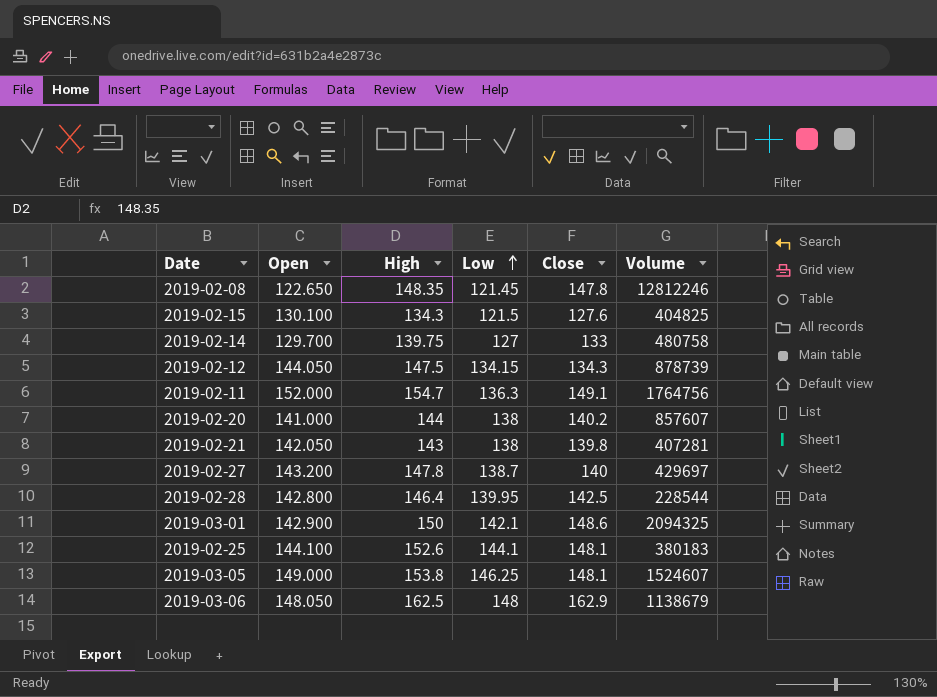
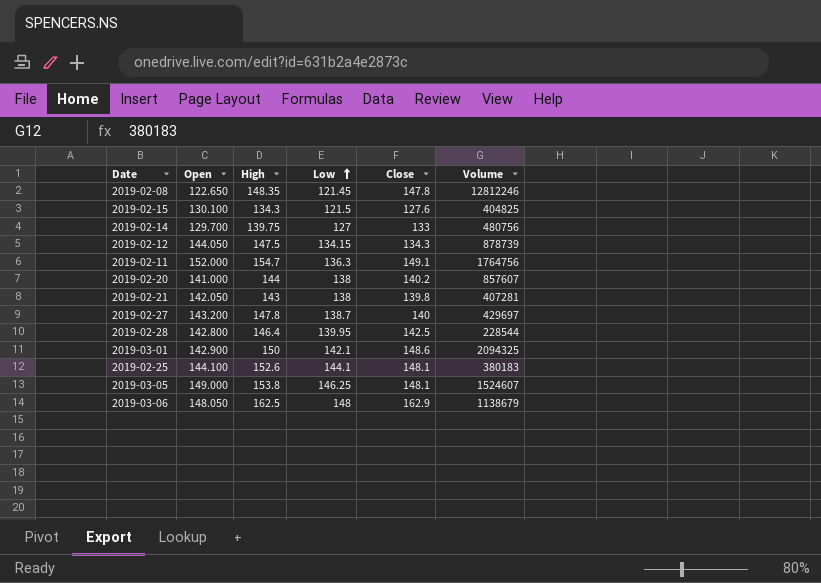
2019-02-14 | Volume: 480758 -> 480756

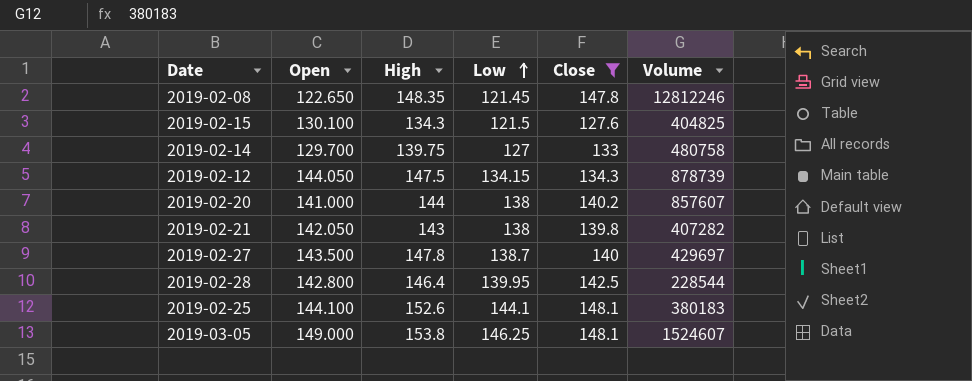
filter: none -> Close <= 148.1
2019-02-14 | Volume: 480756 -> 480758
2019-02-21 | Volume: 407281 -> 407282
2019-02-27 | Open: 143.200 -> 143.500

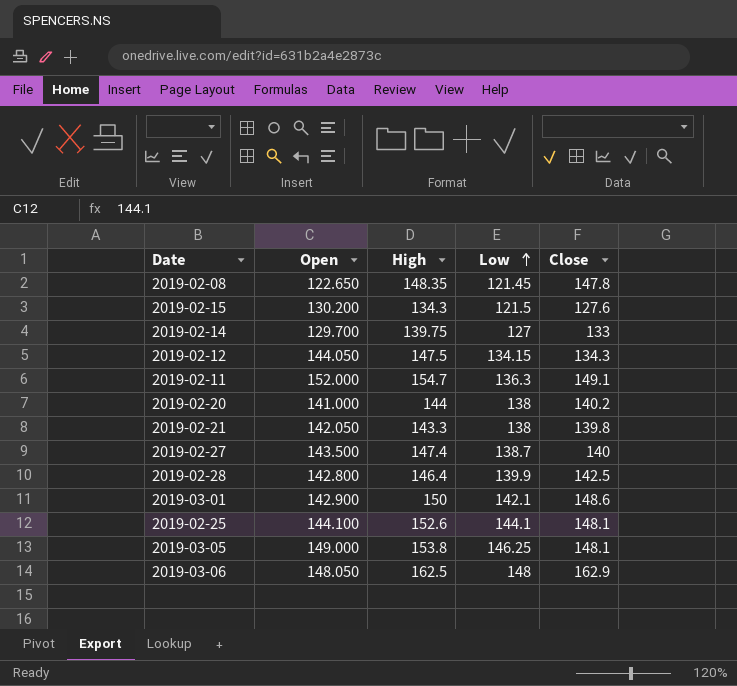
filter: Close <= 148.1 -> none
column Volume | position: 6 -> none
2019-02-15 | Open: 130.100 -> 130.200
2019-02-21 | High: 143 -> 143.3
2019-02-27 | High: 147.8 -> 147.4
2019-02-28 | Low: 139.95 -> 139.9

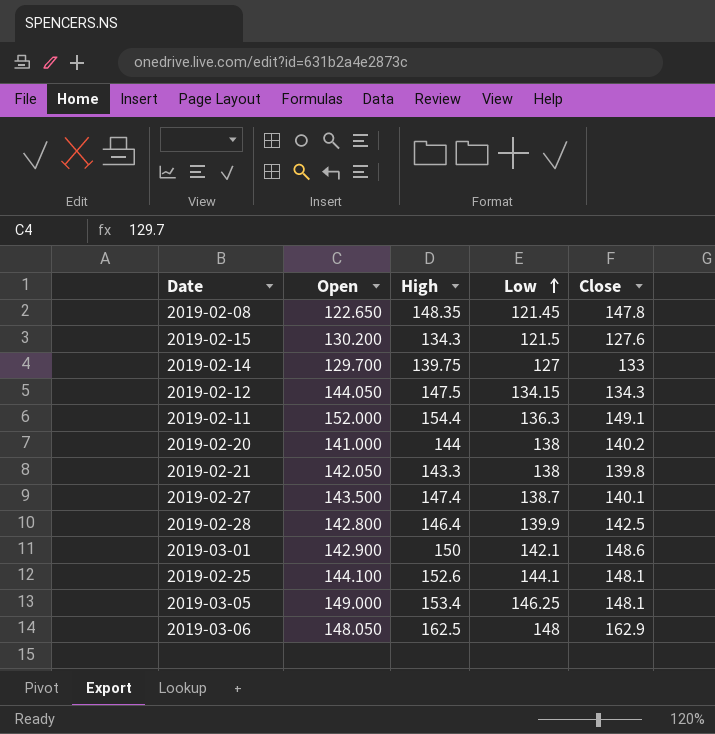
2019-02-11 | High: 154.7 -> 154.4
2019-02-27 | Close: 140 -> 140.1
2019-03-05 | High: 153.8 -> 153.4

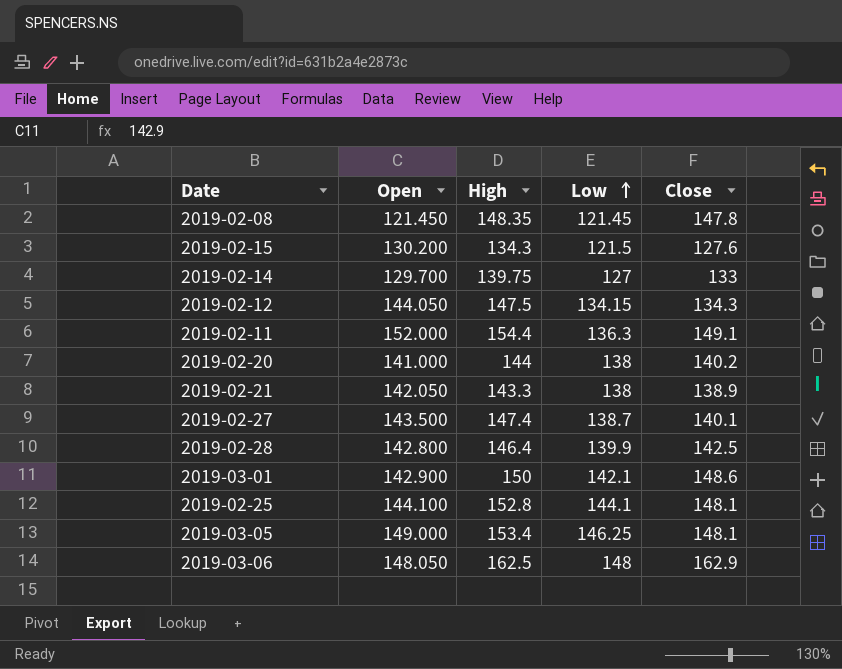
2019-02-08 | Open: 122.650 -> 121.450
2019-02-21 | Close: 139.8 -> 138.9
2019-02-25 | High: 152.6 -> 152.8

